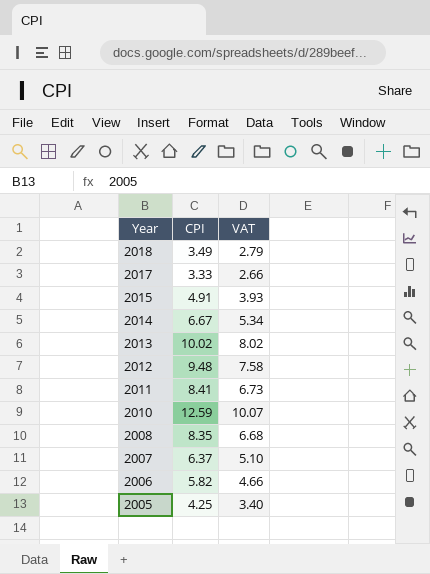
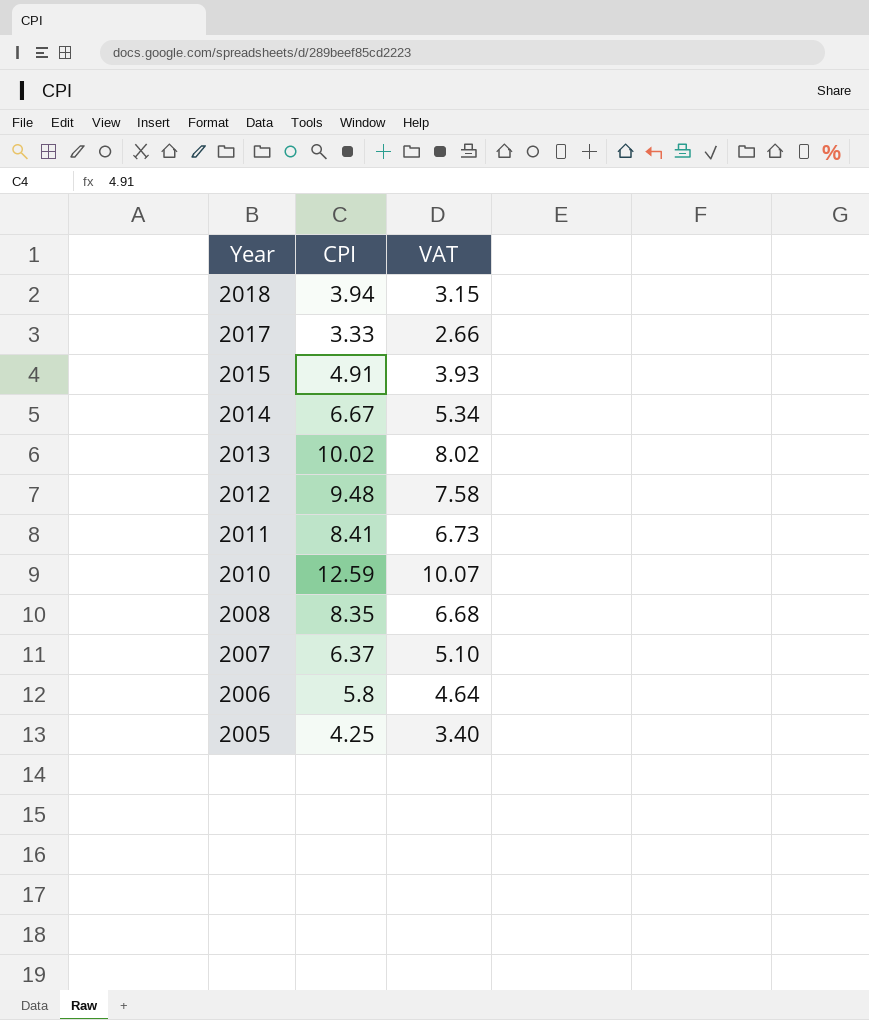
2018 | CPI: 3.49 -> 3.94
2018 | VAT: 2.79 -> 3.15
2006 | CPI: 5.82 -> 5.8
2006 | VAT: 4.66 -> 4.64

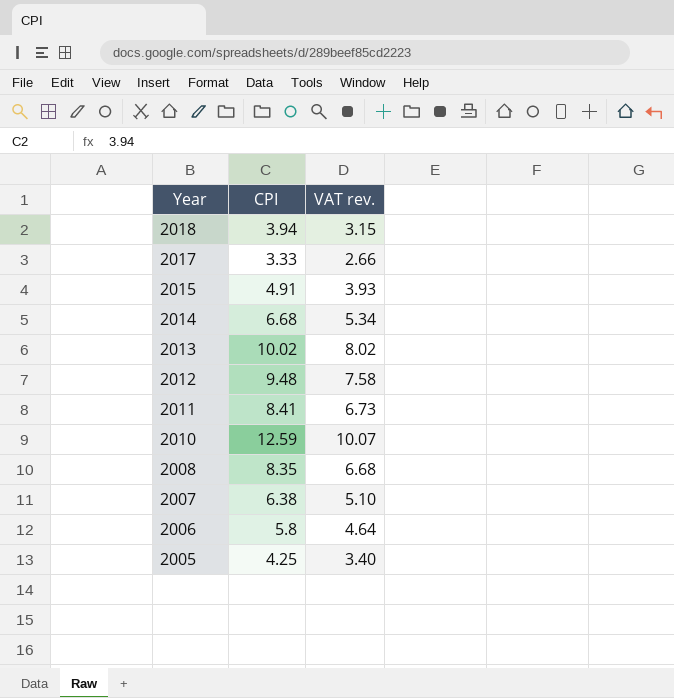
column name: VAT -> VAT rev.
2014 | CPI: 6.67 -> 6.68
2007 | CPI: 6.37 -> 6.38

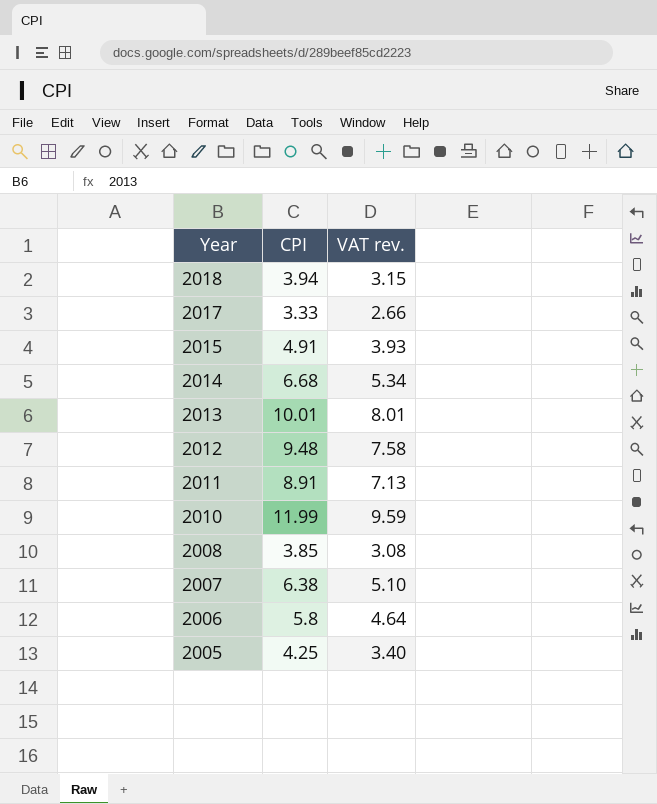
2013 | CPI: 10.02 -> 10.01
2013 | VAT rev.: 8.02 -> 8.01
2011 | CPI: 8.41 -> 8.91
2011 | VAT rev.: 6.73 -> 7.13
2010 | CPI: 12.59 -> 11.99
2010 | VAT rev.: 10.07 -> 9.59
2008 | CPI: 8.35 -> 3.85
2008 | VAT rev.: 6.68 -> 3.08

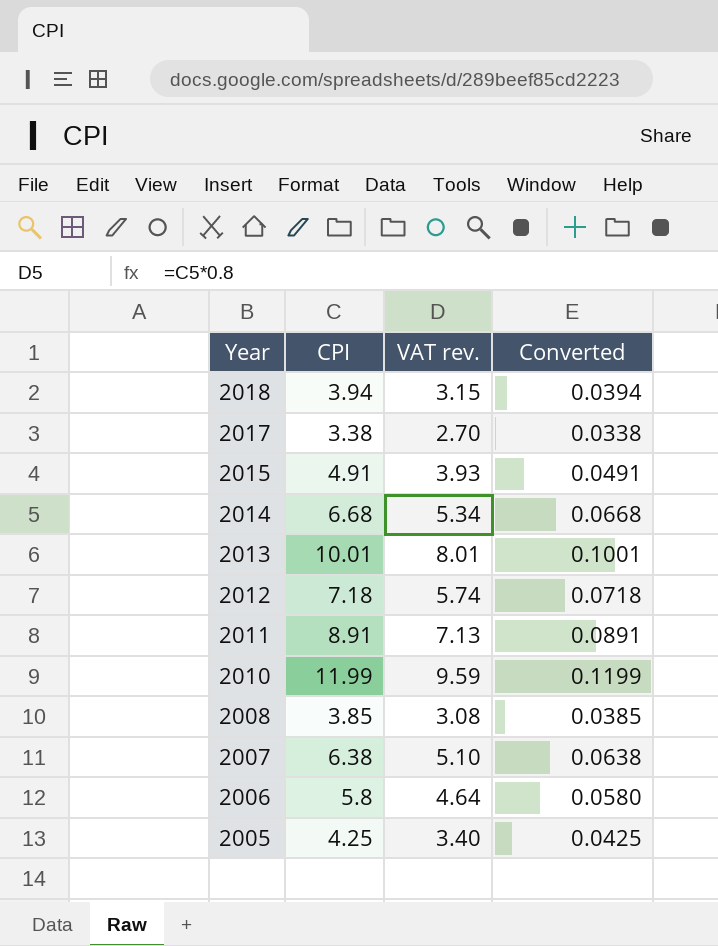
column Converted | formula: none -> [CPI] * 0.01
2017 | CPI: 3.33 -> 3.38
2017 | VAT rev.: 2.66 -> 2.70
2012 | CPI: 9.48 -> 7.18
2012 | VAT rev.: 7.58 -> 5.74

